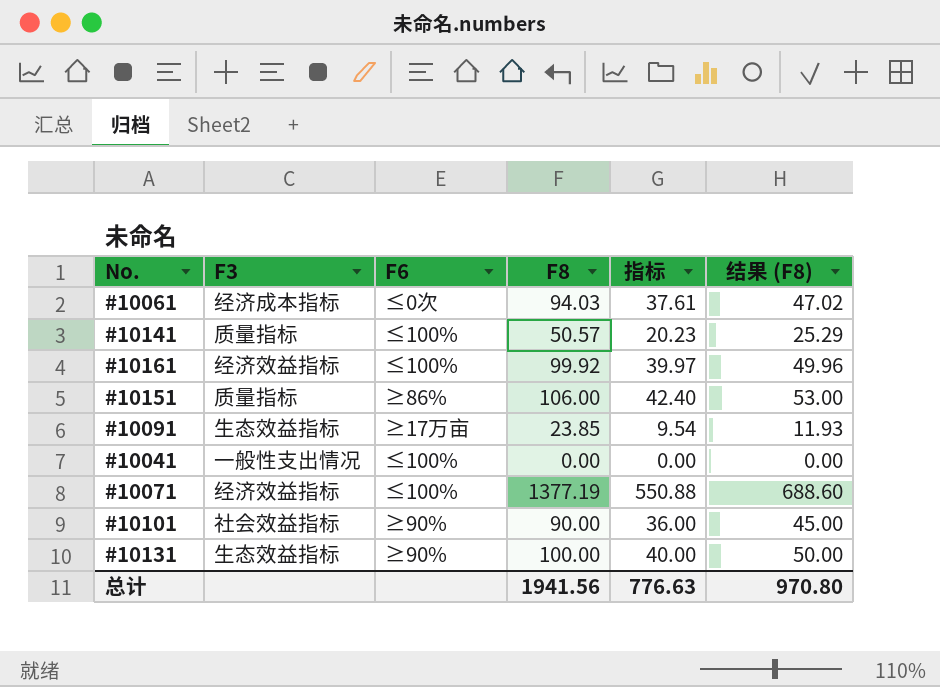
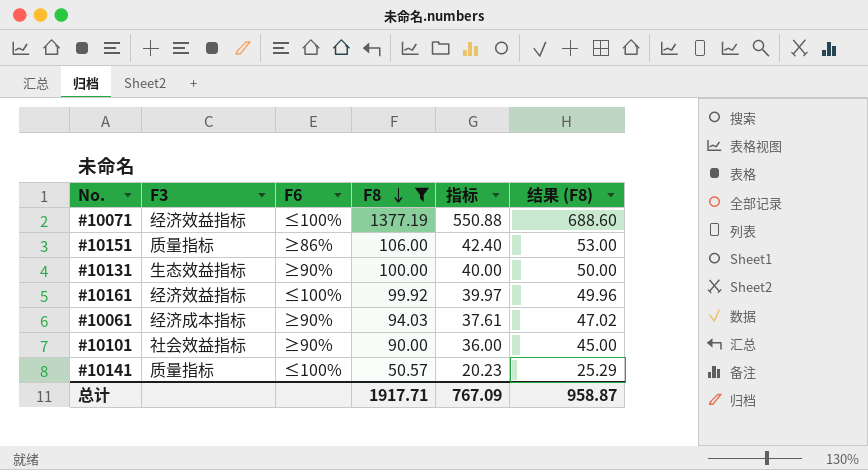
filter: none -> F8 >= 50.57
row order: none -> F8 descending
#10061 | F6: ≤0次 -> ≥90%
总计 | F8: 1941.56 -> 1917.71
总计 | 指标: 776.63 -> 767.09
总计 | 结果 (F8): 970.80 -> 958.87

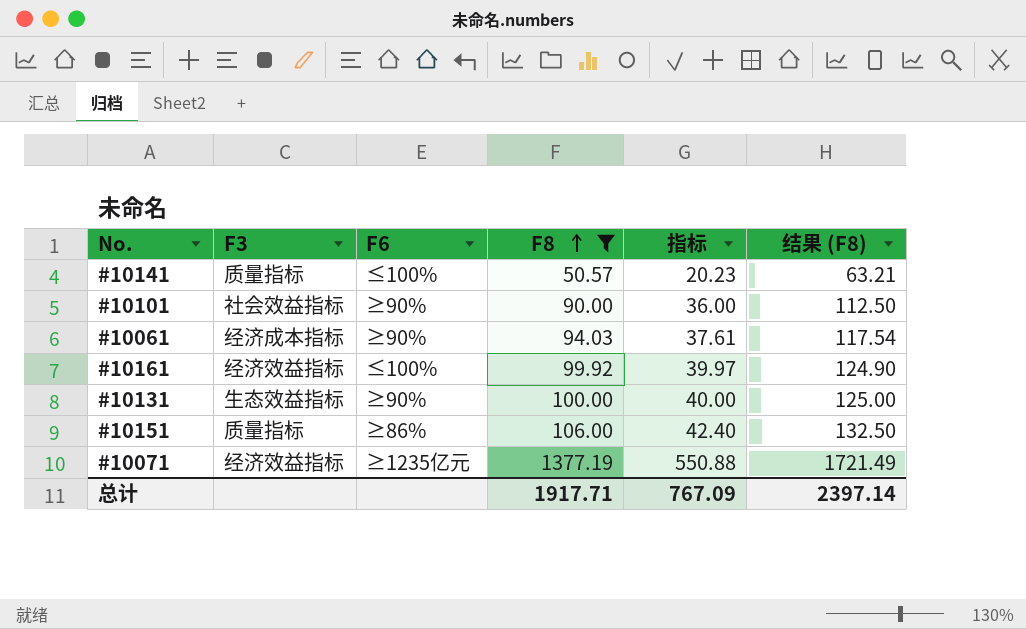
row order: F8 descending -> F8 ascending
column 结果 (F8) | formula: [F8] * 0.5 -> [F8] * 1.25
#10071 | F6: ≤100% -> ≥1235亿元
总计 | 结果 (F8): 958.87 -> 2397.14

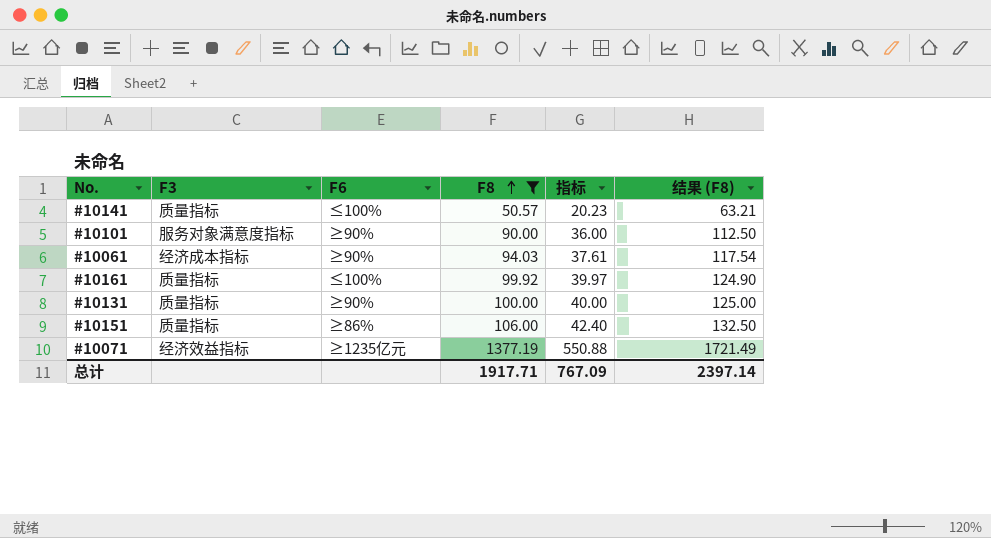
#10101 | F3: 社会效益指标 -> 服务对象满意度指标
#10161 | F3: 经济效益指标 -> 质量指标
#10131 | F3: 生态效益指标 -> 质量指标

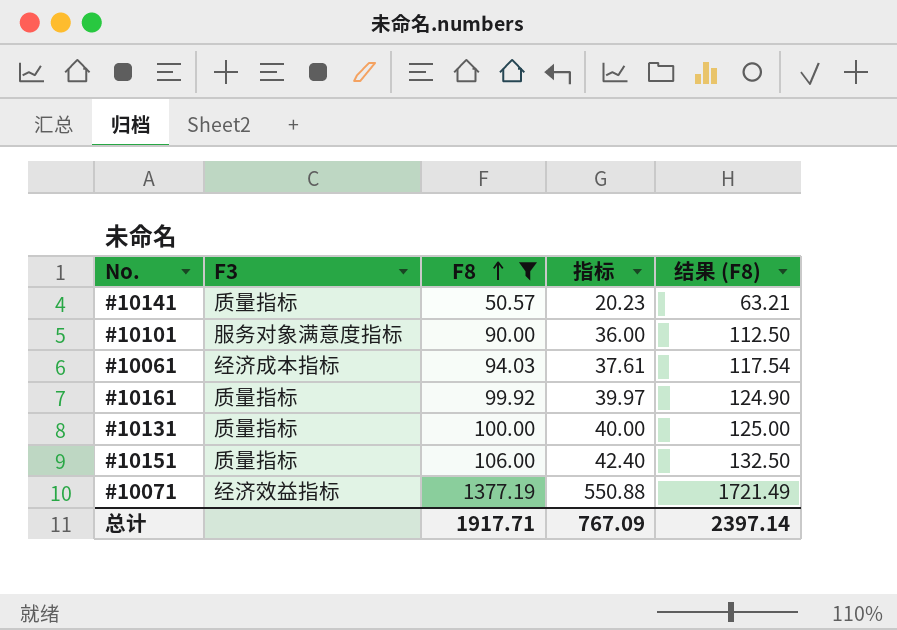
column F6 | position: 3 -> none

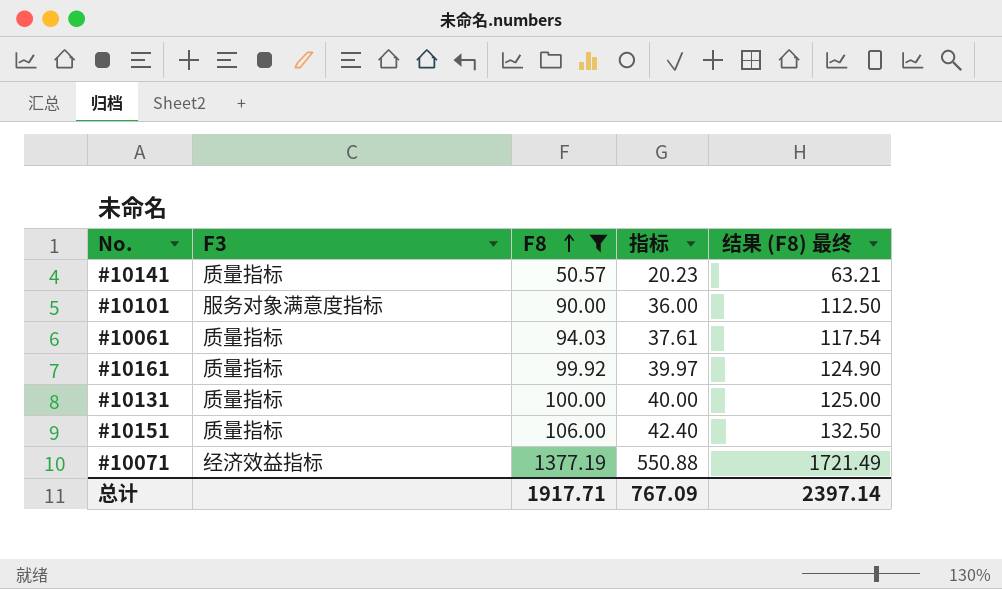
column name: 结果 (F8) -> 结果 (F8) 最终
#10061 | F3: 经济成本指标 -> 质量指标

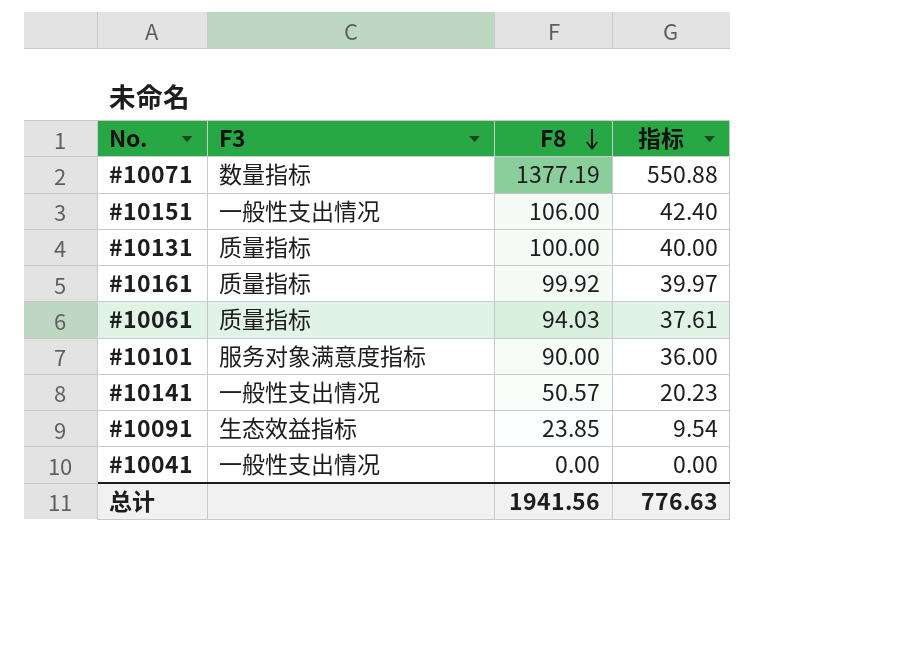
filter: F8 >= 50.57 -> none
row order: F8 ascending -> F8 descending
column 结果 (F8) 最终 | formula: [F8] * 1.25 -> none
#10071 | F3: 经济效益指标 -> 数量指标
#10151 | F3: 质量指标 -> 一般性支出情况
#10141 | F3: 质量指标 -> 一般性支出情况
总计 | F8: 1917.71 -> 1941.56
总计 | 指标: 767.09 -> 776.63

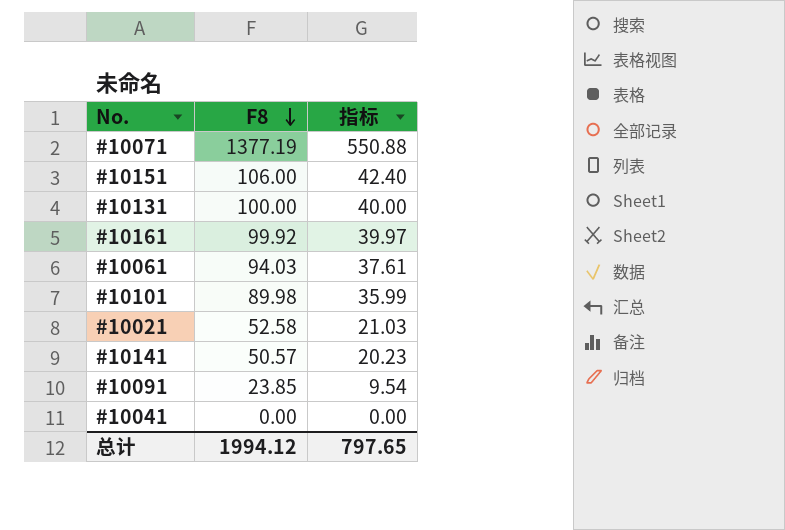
column F3 | position: 2 -> none
#10101 | F8: 90.00 -> 89.98
#10101 | 指标: 36.00 -> 35.99
row #10021: none -> 52.58 | 21.03
总计 | F8: 1941.56 -> 1994.12
总计 | 指标: 776.63 -> 797.65

